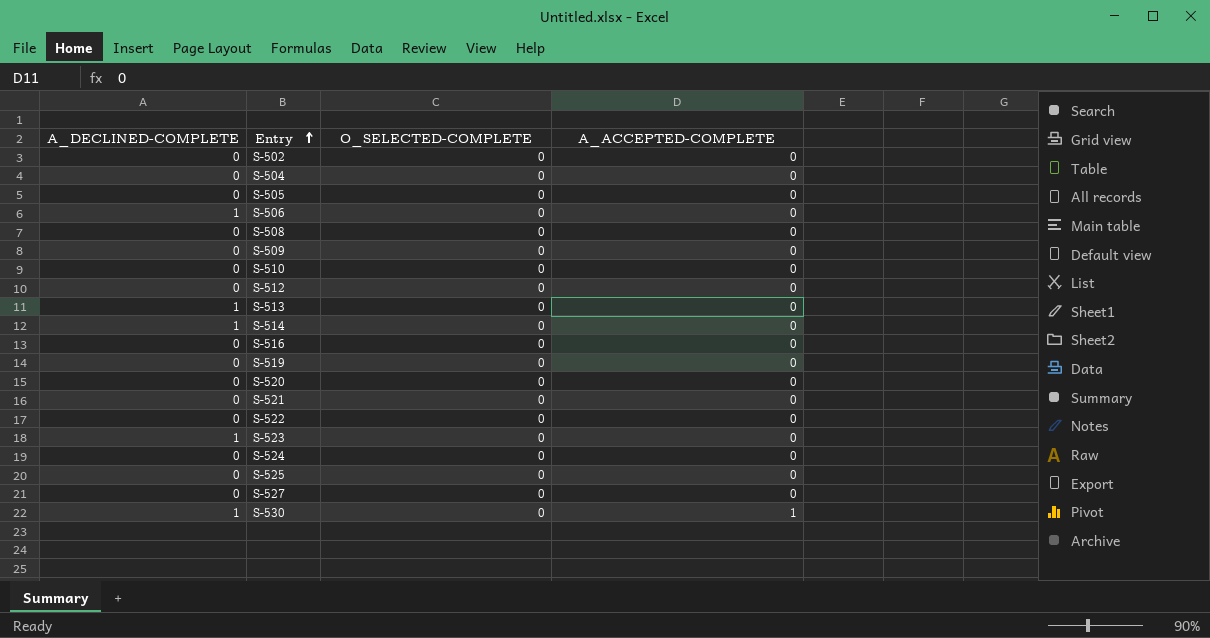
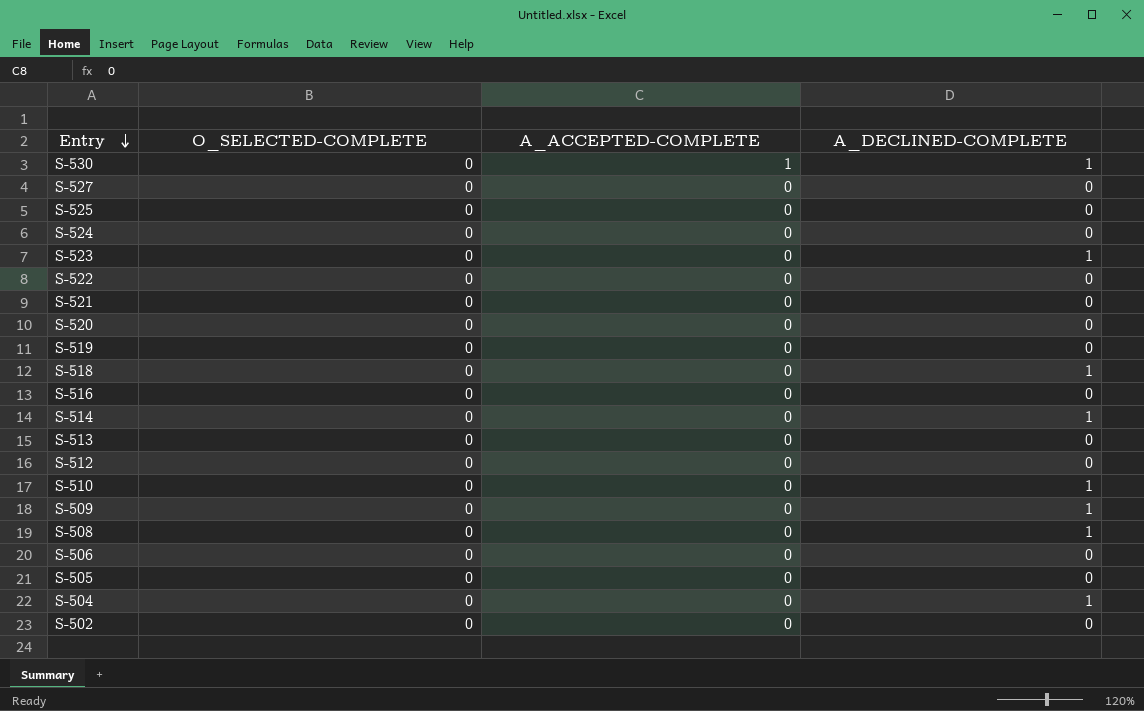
row order: Entry ascending -> Entry descending
column A_DECLINED-COMPLETE | position: 1 -> 4
row S-518: none -> 0 | 0 | 1
S-513 | A_DECLINED-COMPLETE: 1 -> 0
S-510 | A_DECLINED-COMPLETE: 0 -> 1
S-509 | A_DECLINED-COMPLETE: 0 -> 1
S-508 | A_DECLINED-COMPLETE: 0 -> 1
S-506 | A_DECLINED-COMPLETE: 1 -> 0
S-504 | A_DECLINED-COMPLETE: 0 -> 1

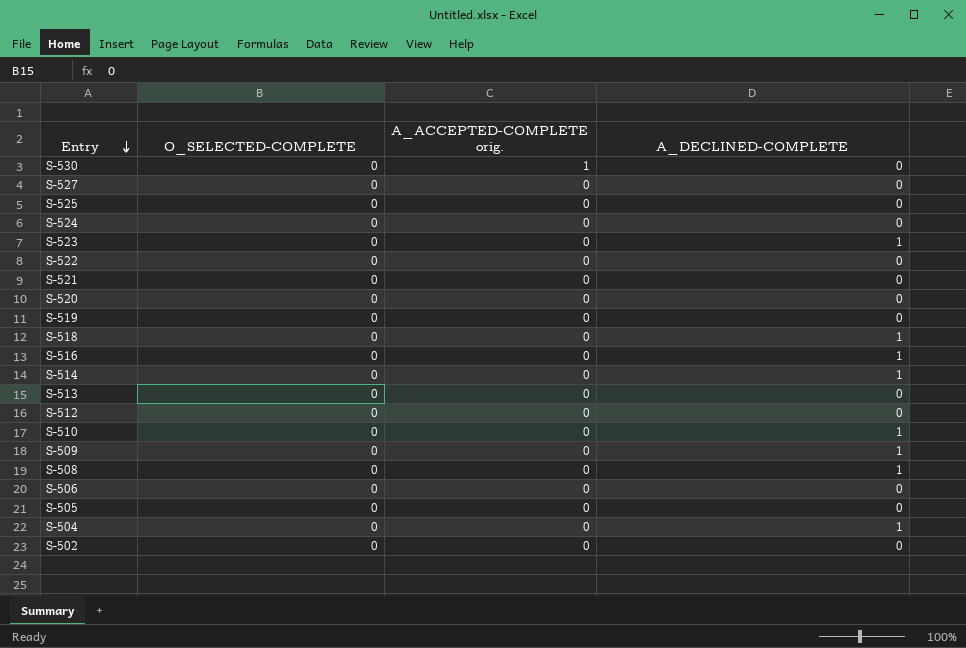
column name: A_ACCEPTED-COMPLETE -> A_ACCEPTED-COMPLETE orig.
S-530 | A_DECLINED-COMPLETE: 1 -> 0
S-516 | A_DECLINED-COMPLETE: 0 -> 1

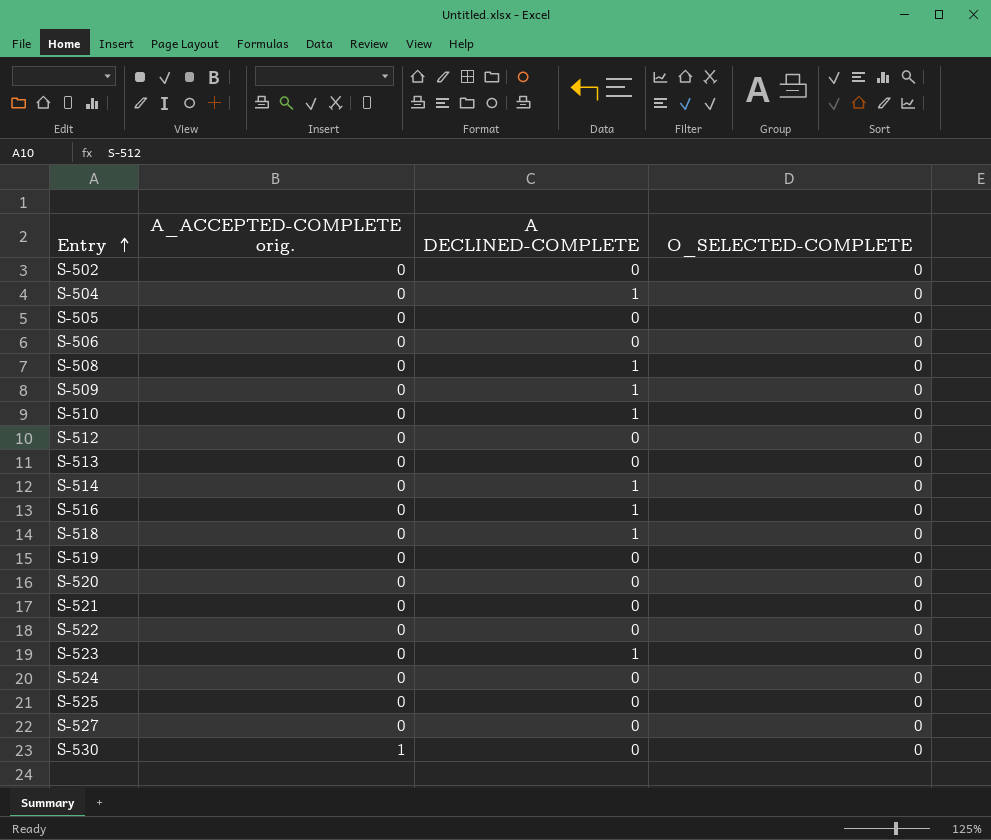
row order: Entry descending -> Entry ascending
column name: A_DECLINED-COMPLETE -> A DECLINED-COMPLETE
column O_SELECTED-COMPLETE | position: 2 -> 4

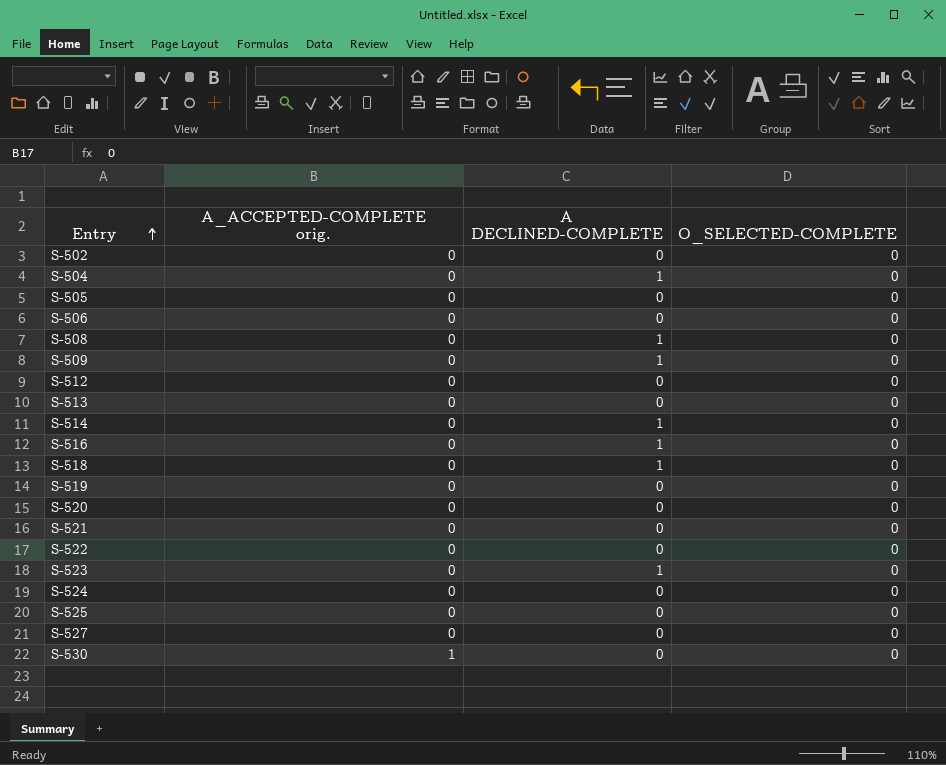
row S-510: 0 | 1 | 0 -> none

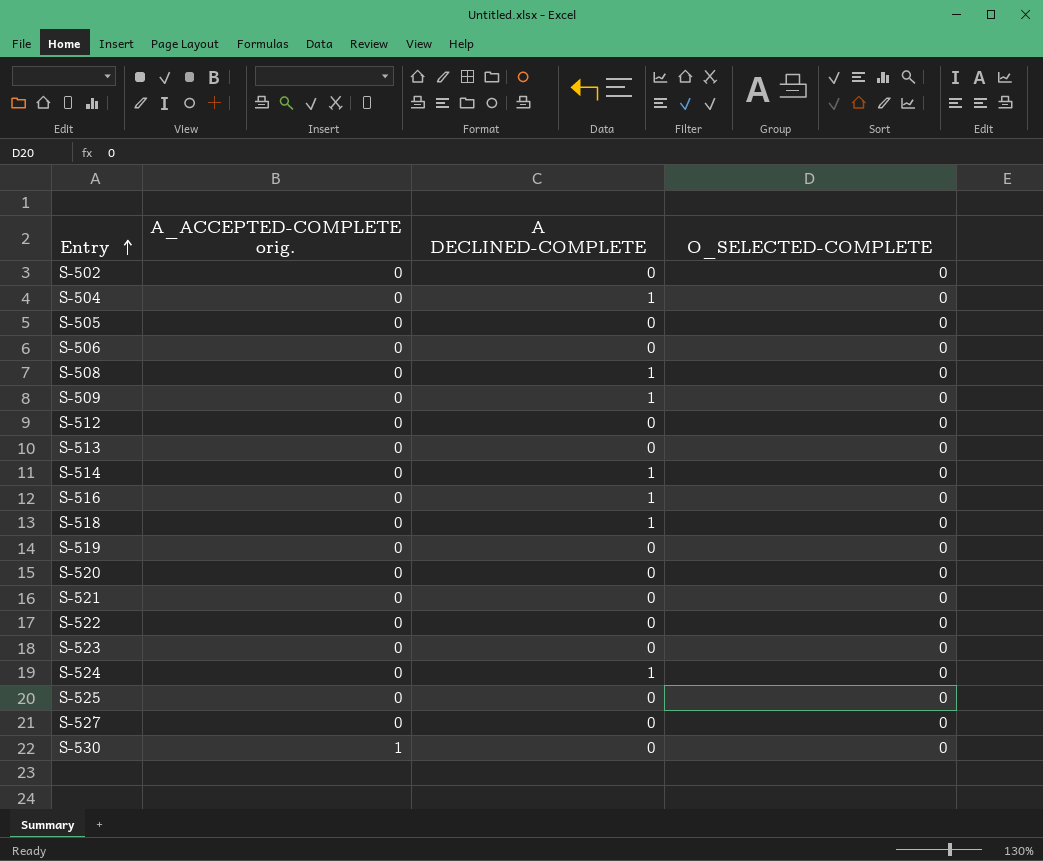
S-523 | A DECLINED-COMPLETE: 1 -> 0
S-524 | A DECLINED-COMPLETE: 0 -> 1

